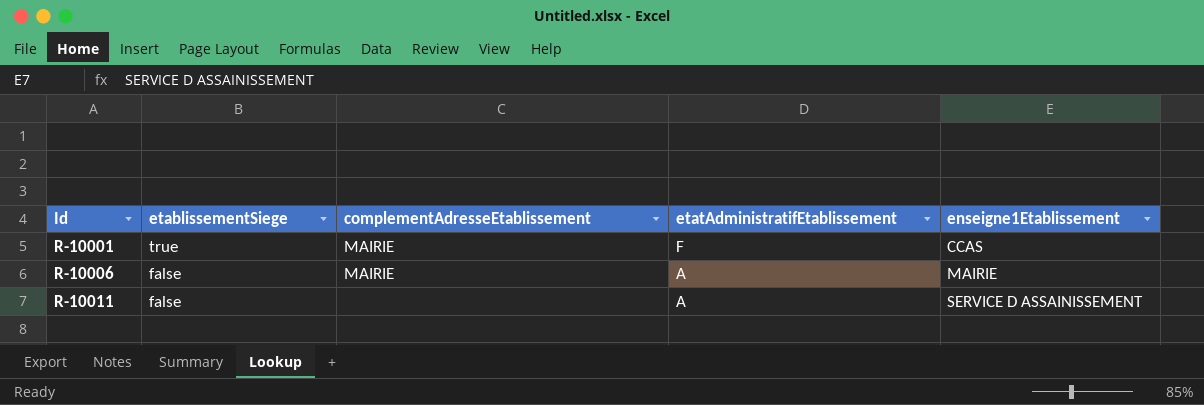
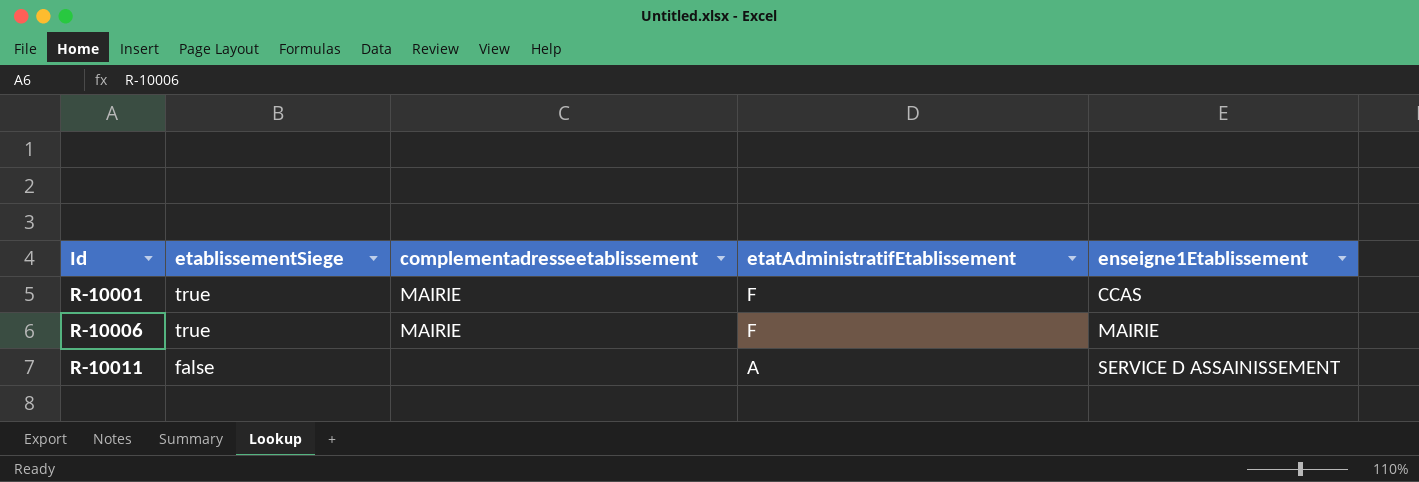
column name: complementAdresseEtablissement -> complementadresseetablissement
R-10006 | etablissementSiege: false -> true
R-10006 | etatAdministratifEtablissement: A -> F

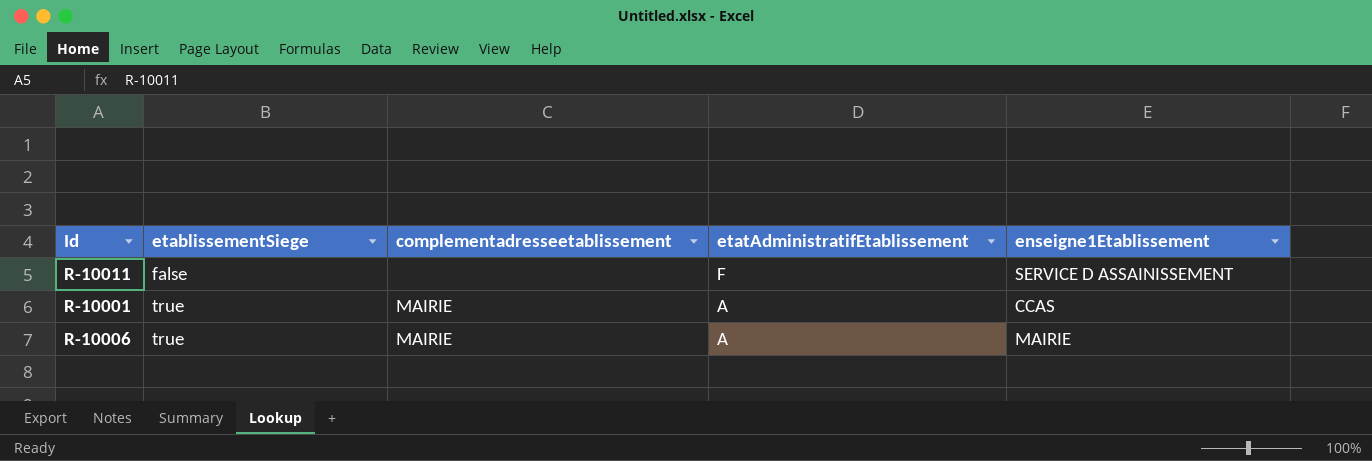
row order: Id ascending -> etablissementSiege ascending
R-10011 | etatAdministratifEtablissement: A -> F
R-10001 | etatAdministratifEtablissement: F -> A
R-10006 | etatAdministratifEtablissement: F -> A

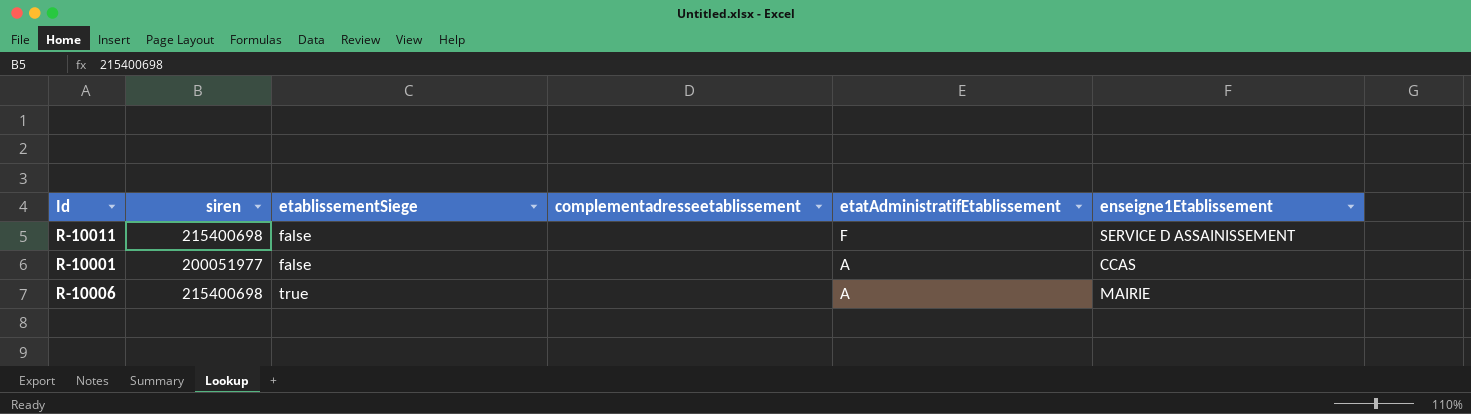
column siren | position: none -> 2
R-10001 | etablissementSiege: true -> false
R-10001 | complementadresseetablissement: MAIRIE -> none
R-10006 | complementadresseetablissement: MAIRIE -> none

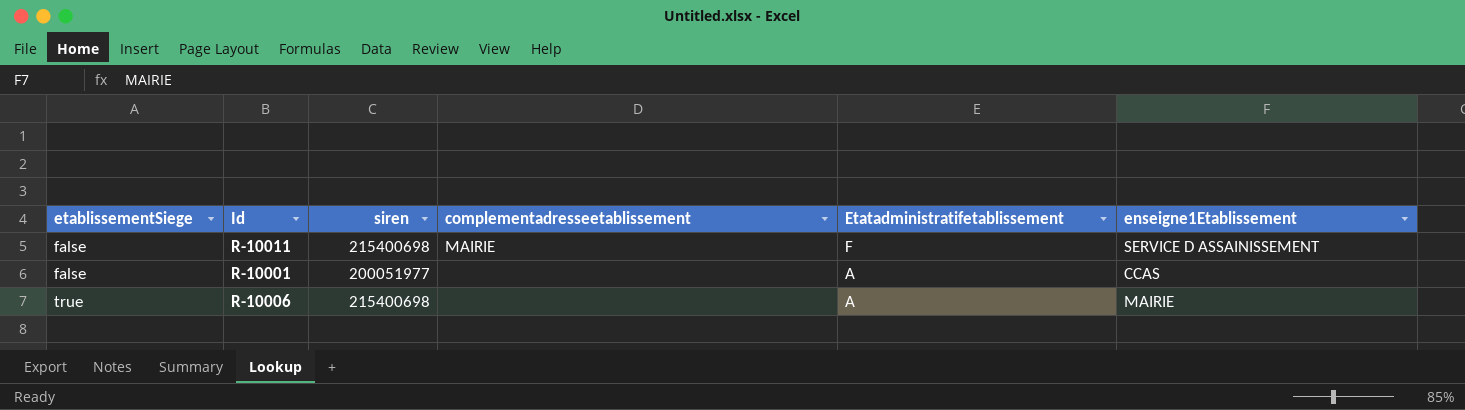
column etablissementSiege | position: 3 -> 1
column name: etatAdministratifEtablissement -> Etatadministratifetablissement
R-10011 | complementadresseetablissement: none -> MAIRIE

